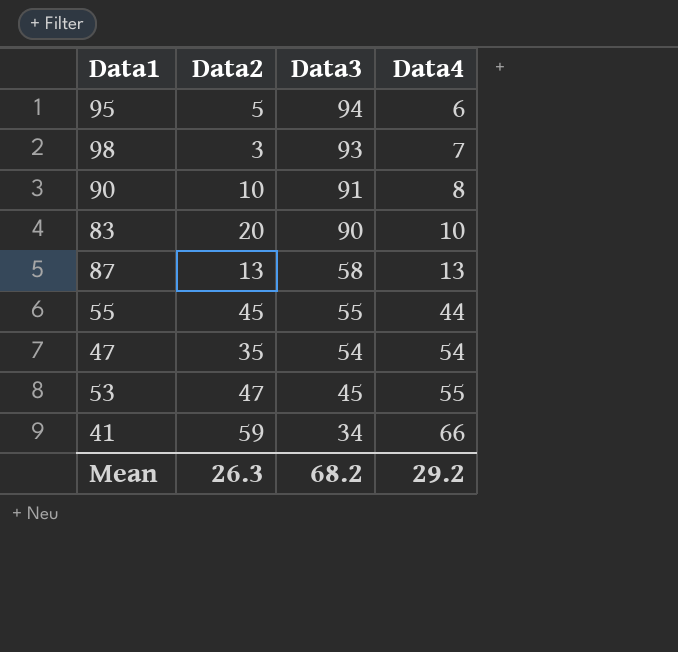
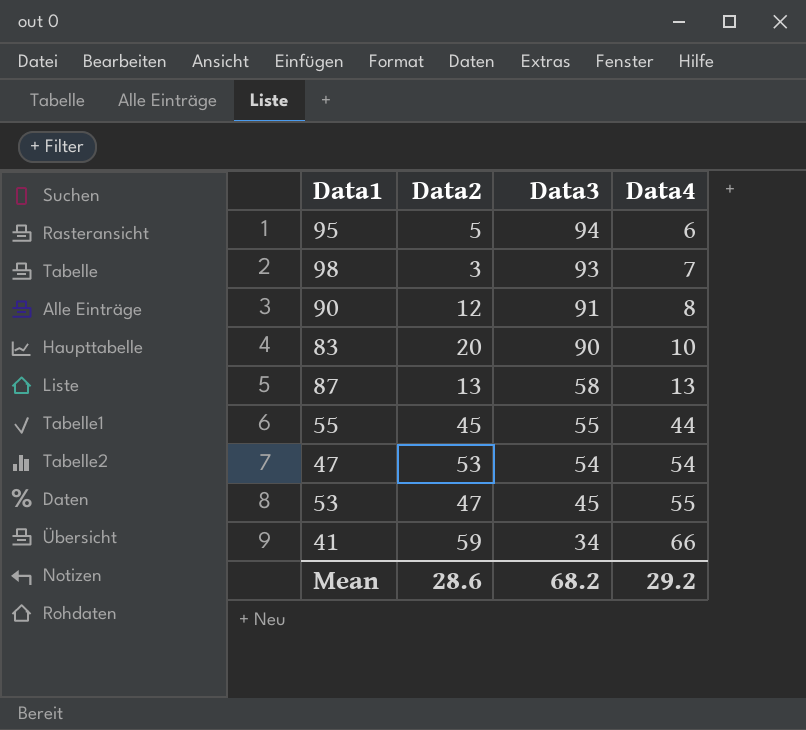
90 | Data2: 10 -> 12
47 | Data2: 35 -> 53
Mean | Data2: 26.3 -> 28.6

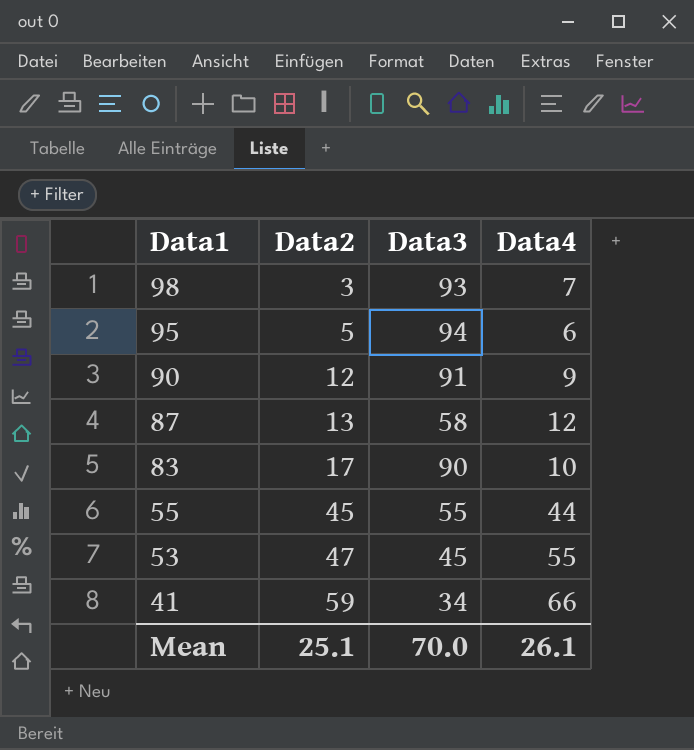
row order: Data3 descending -> Data1 descending
row 47: 53 | 54 | 54 -> none
90 | Data4: 8 -> 9
87 | Data4: 13 -> 12
83 | Data2: 20 -> 17
Mean | Data2: 28.6 -> 25.1
Mean | Data3: 68.2 -> 70.0
Mean | Data4: 29.2 -> 26.1

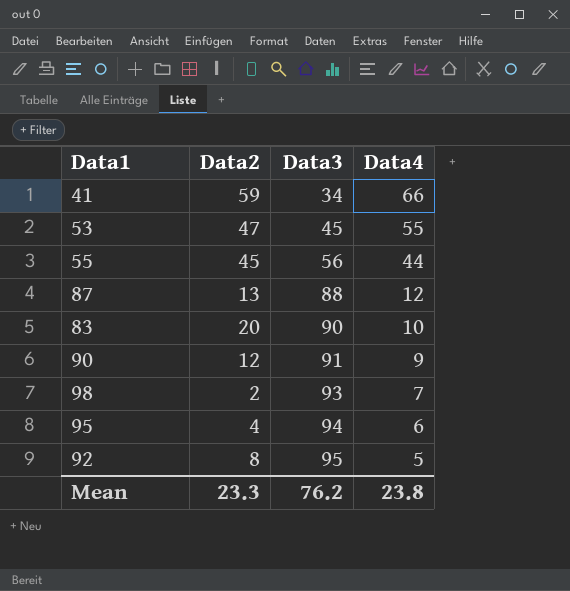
row order: Data1 descending -> Data3 ascending
55 | Data3: 55 -> 56
87 | Data3: 58 -> 88
83 | Data2: 17 -> 20
98 | Data2: 3 -> 2
95 | Data2: 5 -> 4
row 92: none -> 8 | 95 | 5
Mean | Data2: 25.1 -> 23.3
Mean | Data3: 70.0 -> 76.2
Mean | Data4: 26.1 -> 23.8

